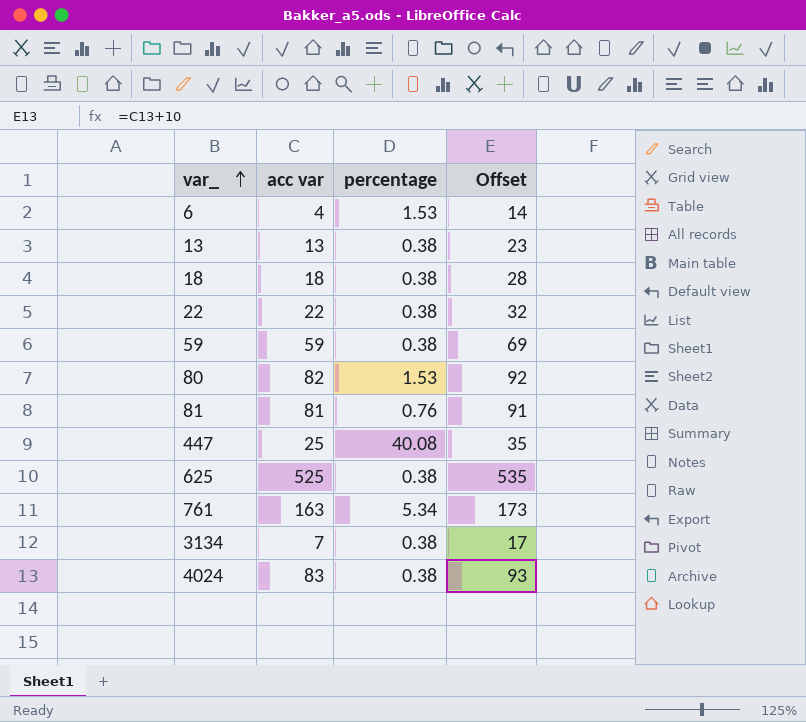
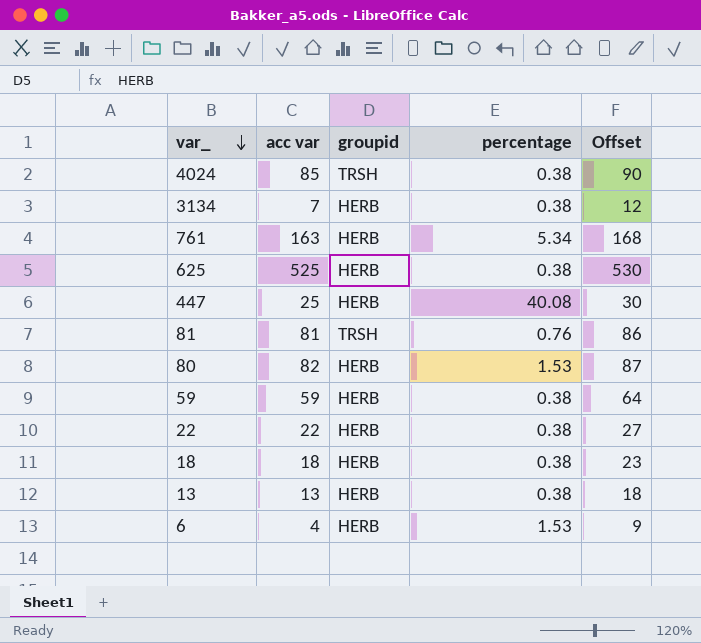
row order: var_ ascending -> var_ descending
column groupid | position: none -> 3
column Offset | formula: [acc var] + 10 -> [acc var] + 5
4024 | acc var: 83 -> 85

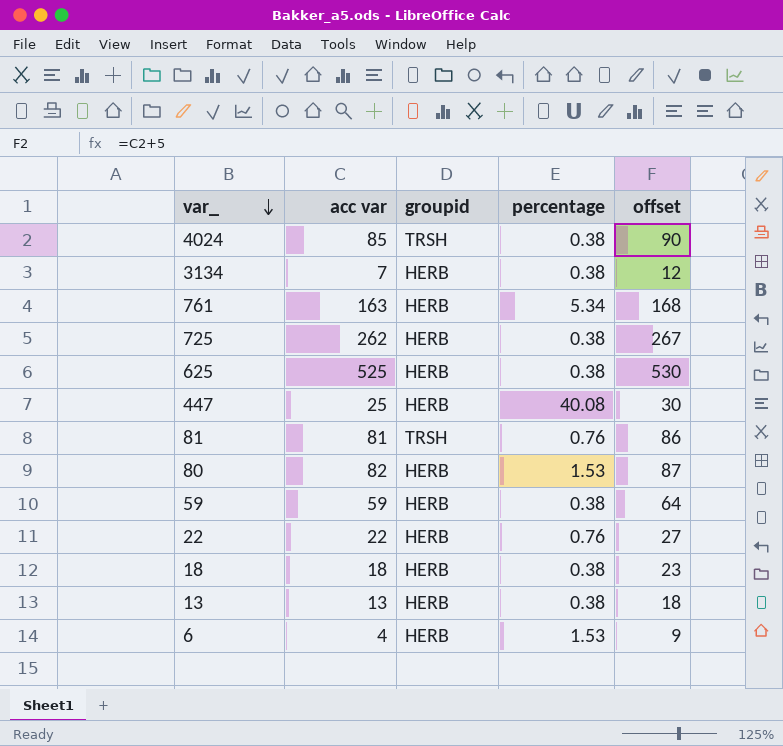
column name: Offset -> offset
row 725: none -> 262 | HERB | 0.38 | 267
22 | percentage: 0.38 -> 0.76

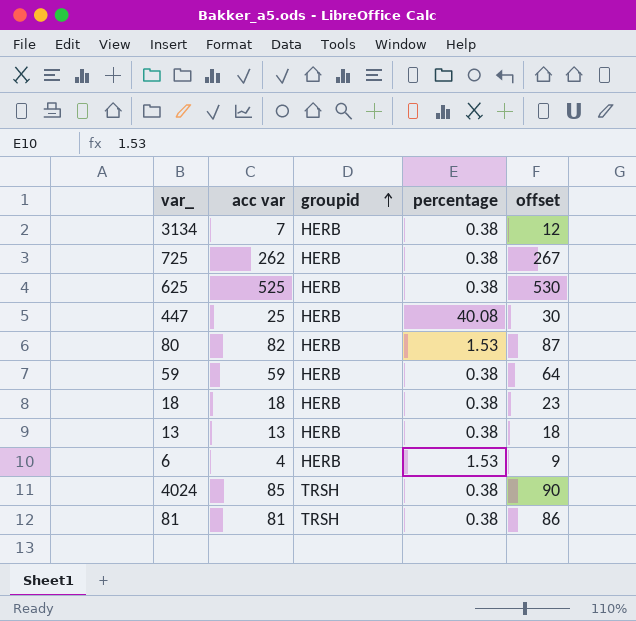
row order: var_ descending -> groupid ascending
row 761: 163 | HERB | 5.34 | 168 -> none
row 22: 22 | HERB | 0.76 | 27 -> none
81 | percentage: 0.76 -> 0.38

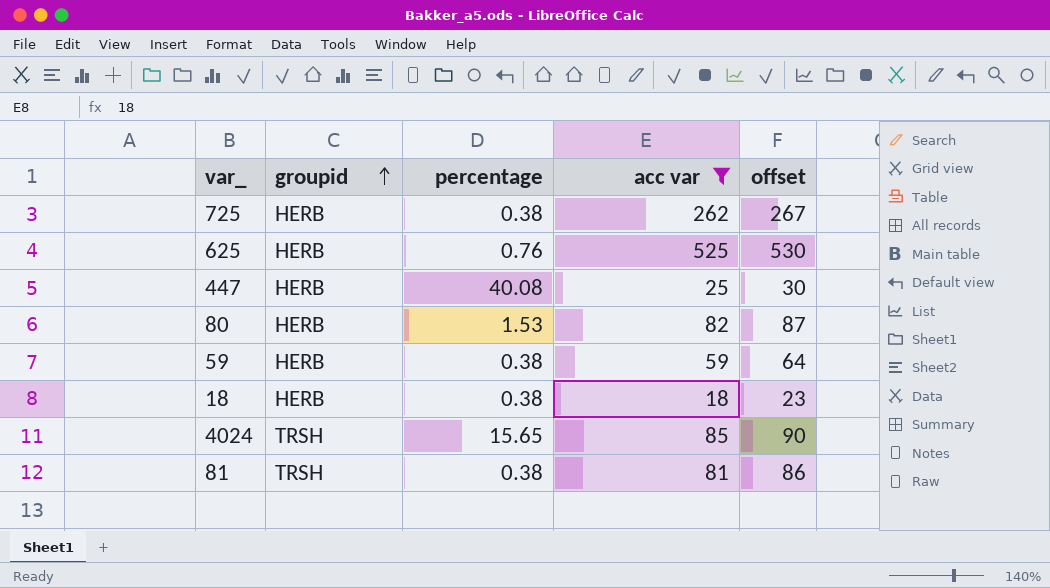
filter: none -> acc var >= 18
column acc var | position: 2 -> 4
625 | percentage: 0.38 -> 0.76
4024 | percentage: 0.38 -> 15.65

